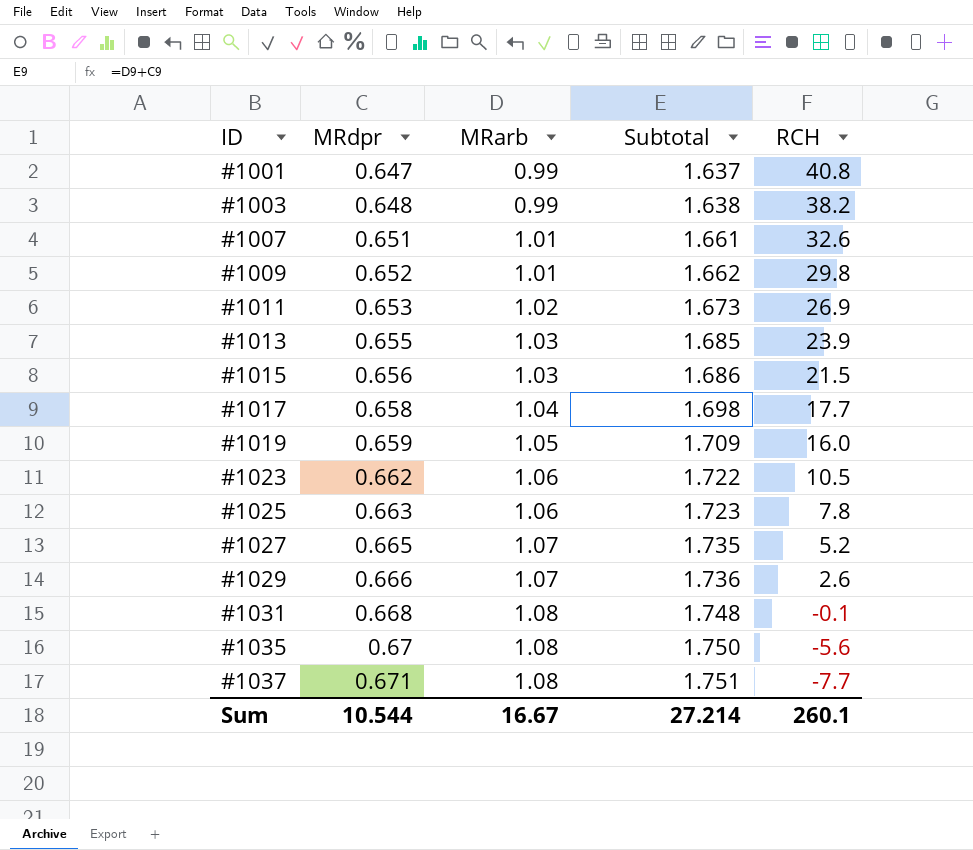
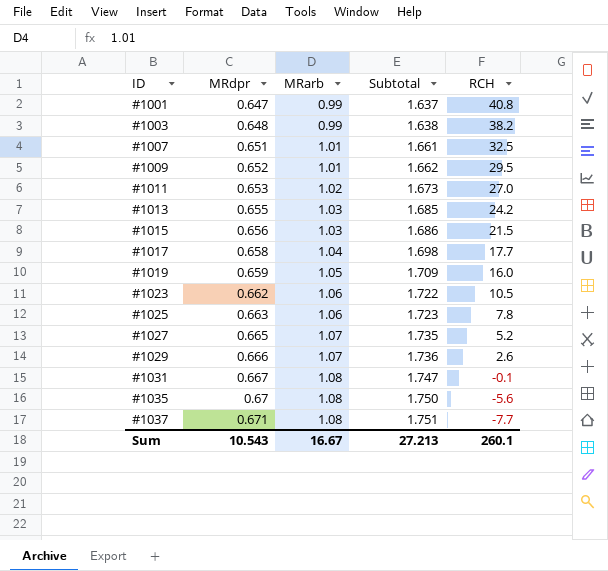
#1007 | RCH: 32.6 -> 32.5
#1009 | RCH: 29.8 -> 29.5
#1011 | RCH: 26.9 -> 27.0
#1013 | RCH: 23.9 -> 24.2
#1031 | MRdpr: 0.668 -> 0.667
#1031 | Subtotal: 1.748 -> 1.747
Sum | MRdpr: 10.544 -> 10.543
Sum | Subtotal: 27.214 -> 27.213

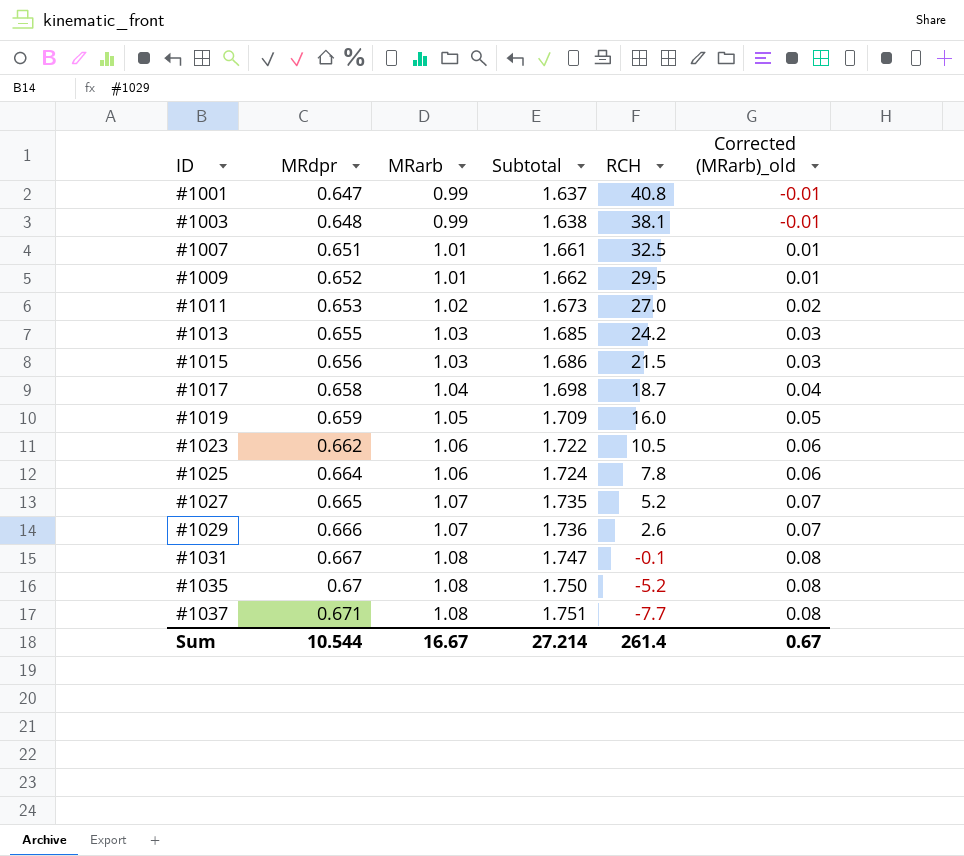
column Corrected (MRarb)_old | formula: none -> [MRarb] - 1
#1003 | RCH: 38.2 -> 38.1
#1017 | RCH: 17.7 -> 18.7
#1025 | MRdpr: 0.663 -> 0.664
#1025 | Subtotal: 1.723 -> 1.724
#1035 | RCH: -5.6 -> -5.2
Sum | MRdpr: 10.543 -> 10.544
Sum | Subtotal: 27.213 -> 27.214
Sum | RCH: 260.1 -> 261.4

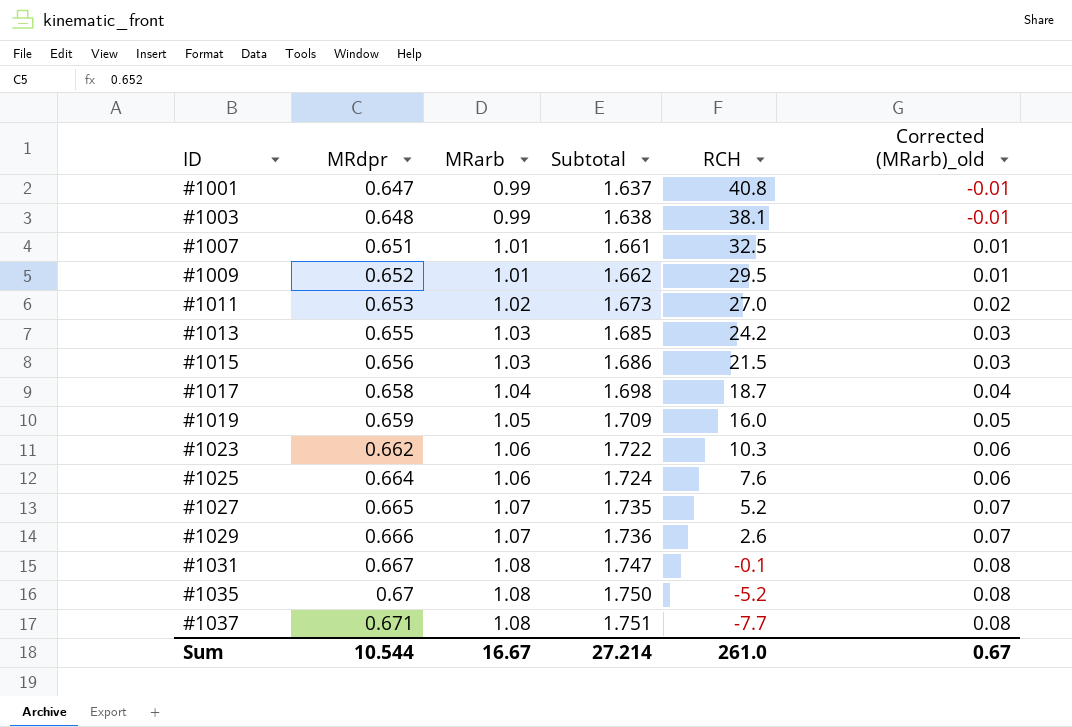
#1023 | RCH: 10.5 -> 10.3
#1025 | RCH: 7.8 -> 7.6
Sum | RCH: 261.4 -> 261.0

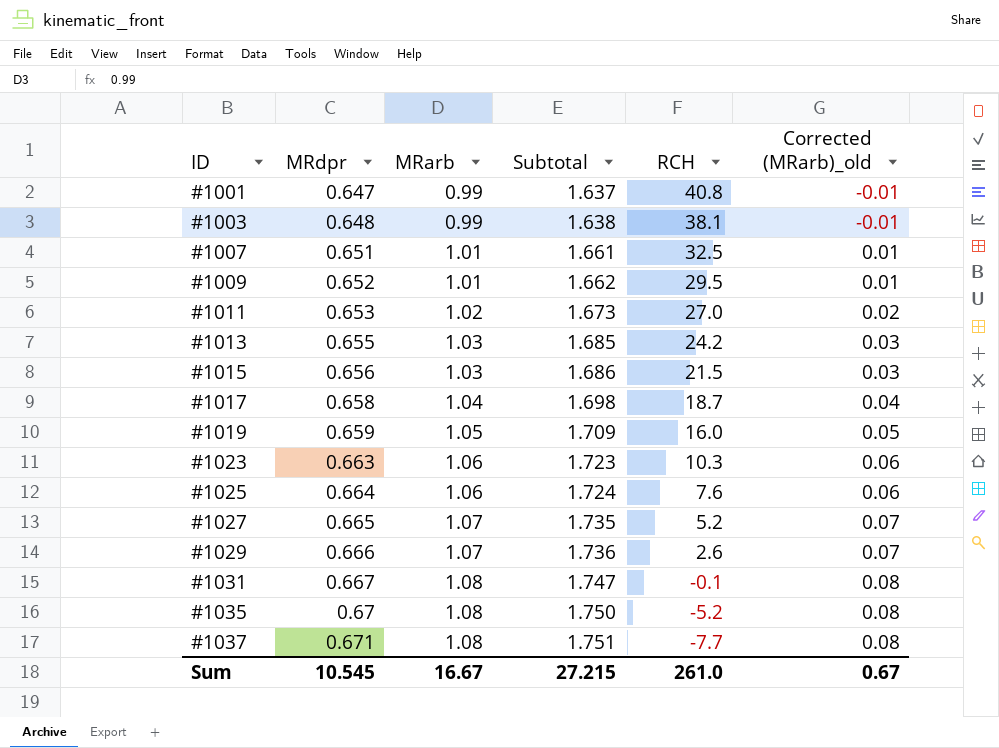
#1023 | MRdpr: 0.662 -> 0.663
#1023 | Subtotal: 1.722 -> 1.723
Sum | MRdpr: 10.544 -> 10.545
Sum | Subtotal: 27.214 -> 27.215

